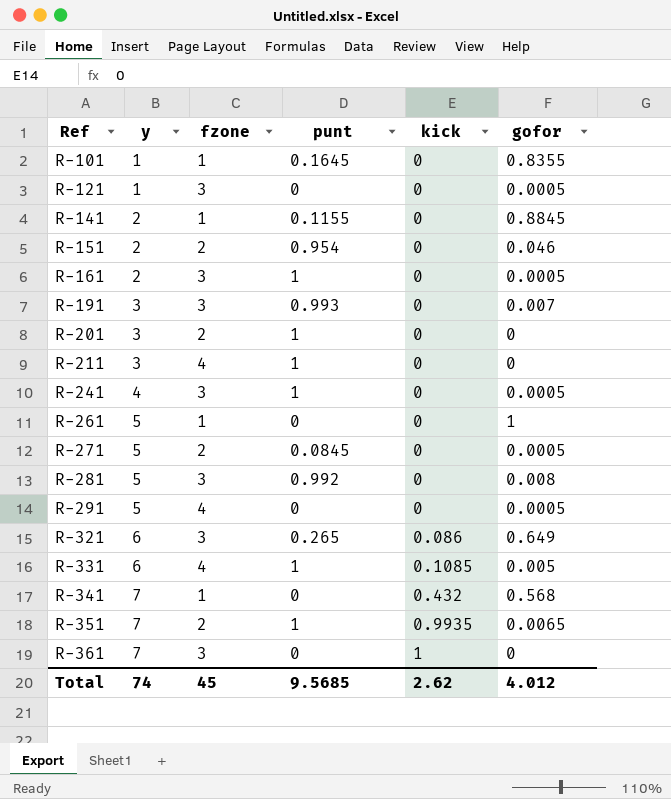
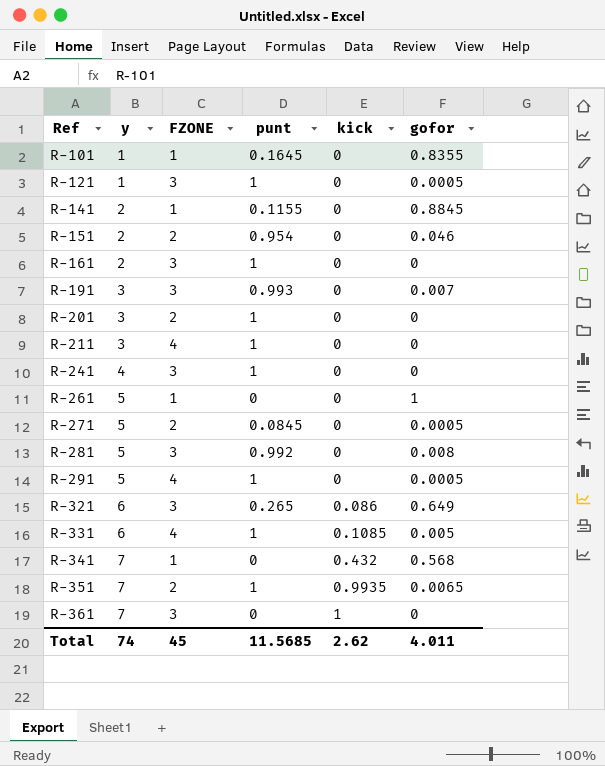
column name: fzone -> FZONE
R-121 | punt: 0 -> 1
R-161 | gofor: 0.0005 -> 0
R-241 | gofor: 0.0005 -> 0
R-291 | punt: 0 -> 1
Total | punt: 9.5685 -> 11.5685
Total | gofor: 4.012 -> 4.011

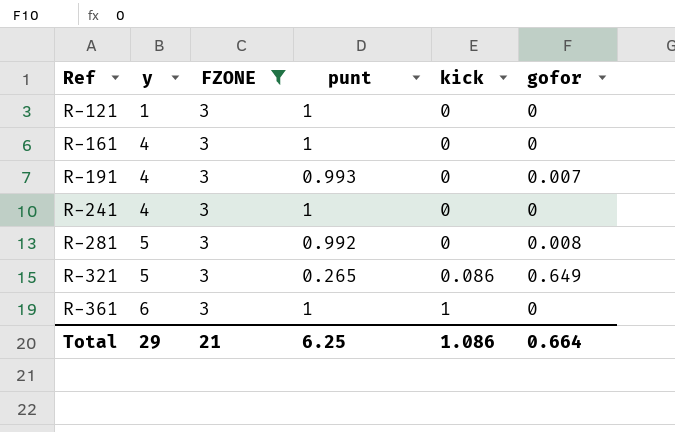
filter: none -> FZONE = 3
R-121 | gofor: 0.0005 -> 0
R-161 | y: 2 -> 4
R-191 | y: 3 -> 4
R-321 | y: 6 -> 5
R-361 | y: 7 -> 6
R-361 | punt: 0 -> 1
Total | y: 74 -> 29
Total | FZONE: 45 -> 21
Total | punt: 11.5685 -> 6.25
Total | kick: 2.62 -> 1.086
Total | gofor: 4.011 -> 0.664

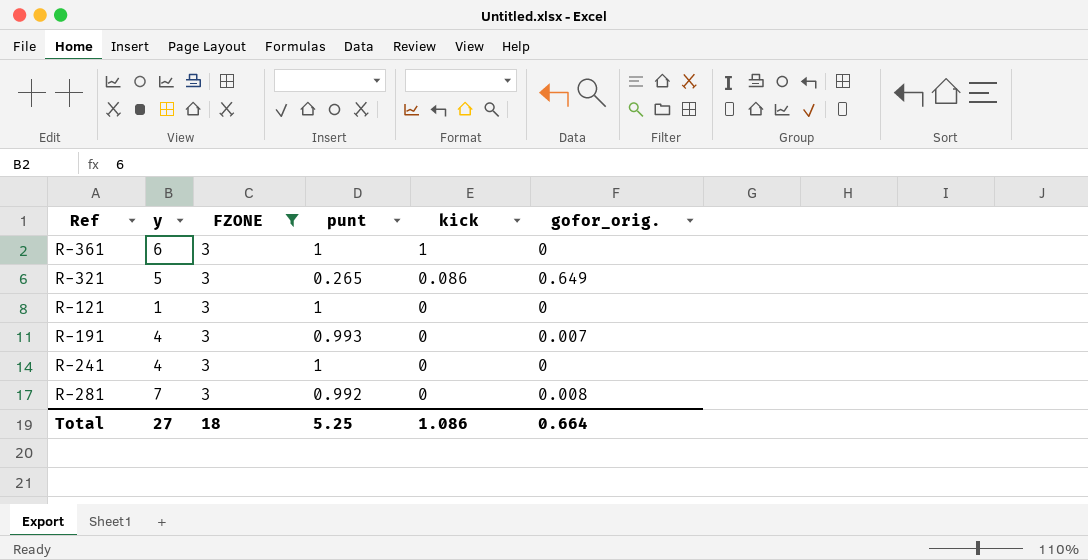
row order: Ref ascending -> kick descending
column name: gofor -> gofor_orig.
row R-161: 4 | 3 | 1 | 0 | 0 -> none
R-281 | y: 5 -> 7
Total | y: 29 -> 27
Total | FZONE: 21 -> 18
Total | punt: 6.25 -> 5.25

